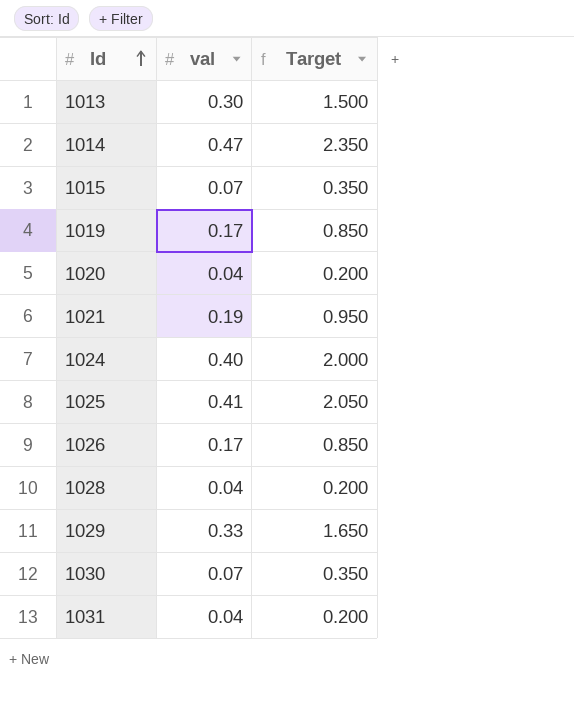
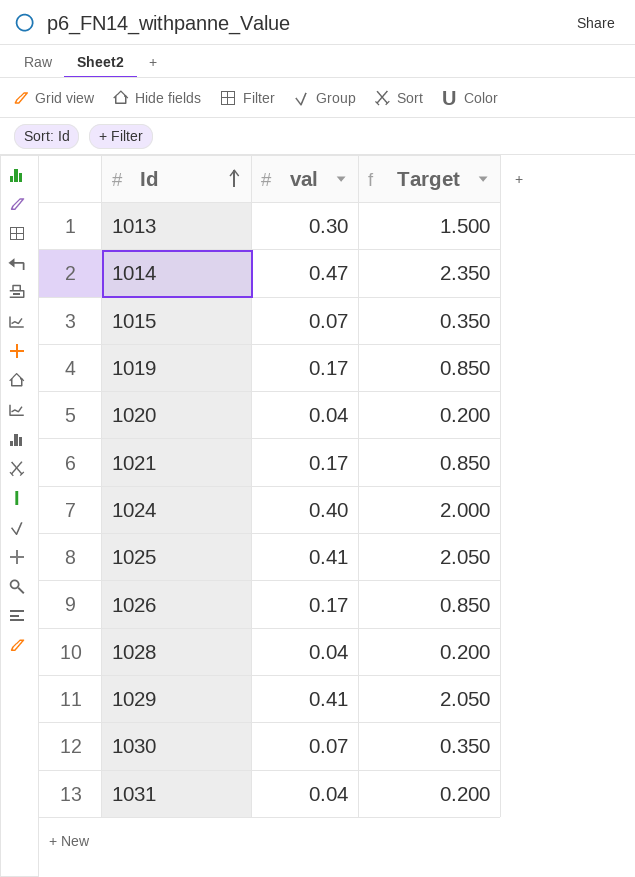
1021 | val: 0.19 -> 0.17
1021 | Target: 0.950 -> 0.850
1029 | val: 0.33 -> 0.41
1029 | Target: 1.650 -> 2.050

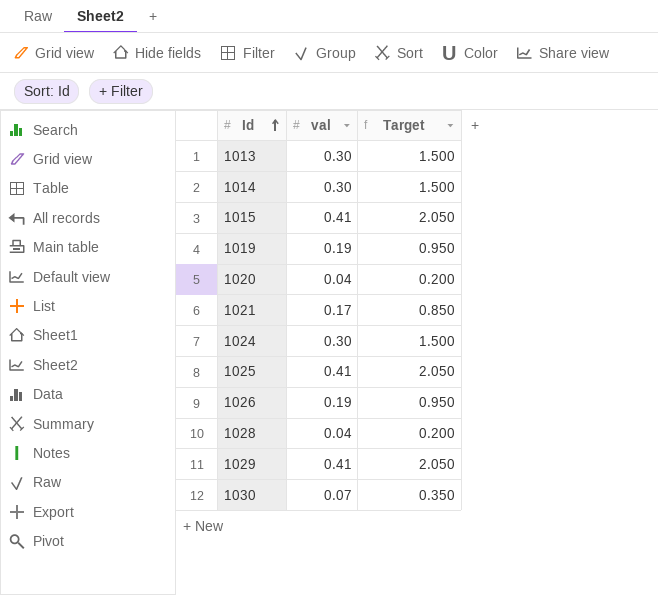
row 1031: 0.04 | 0.200 -> none
1014 | val: 0.47 -> 0.30
1014 | Target: 2.350 -> 1.500
1015 | val: 0.07 -> 0.41
1015 | Target: 0.350 -> 2.050
1019 | val: 0.17 -> 0.19
1019 | Target: 0.850 -> 0.950
1024 | val: 0.40 -> 0.30
1024 | Target: 2.000 -> 1.500
1026 | val: 0.17 -> 0.19
1026 | Target: 0.850 -> 0.950

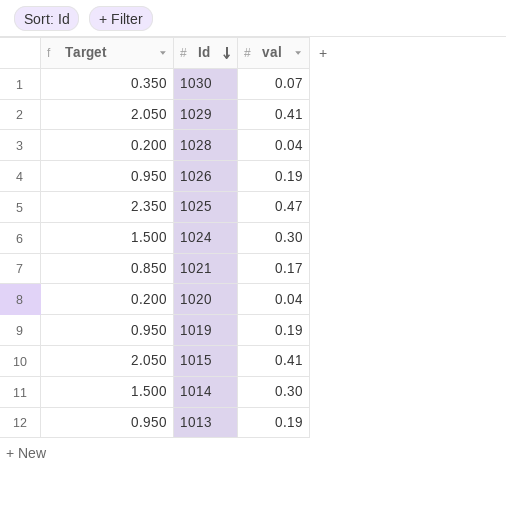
row order: Id ascending -> Id descending
column Target | position: 3 -> 1
1025 | Target: 2.050 -> 2.350
1025 | val: 0.41 -> 0.47
1013 | Target: 1.500 -> 0.950
1013 | val: 0.30 -> 0.19

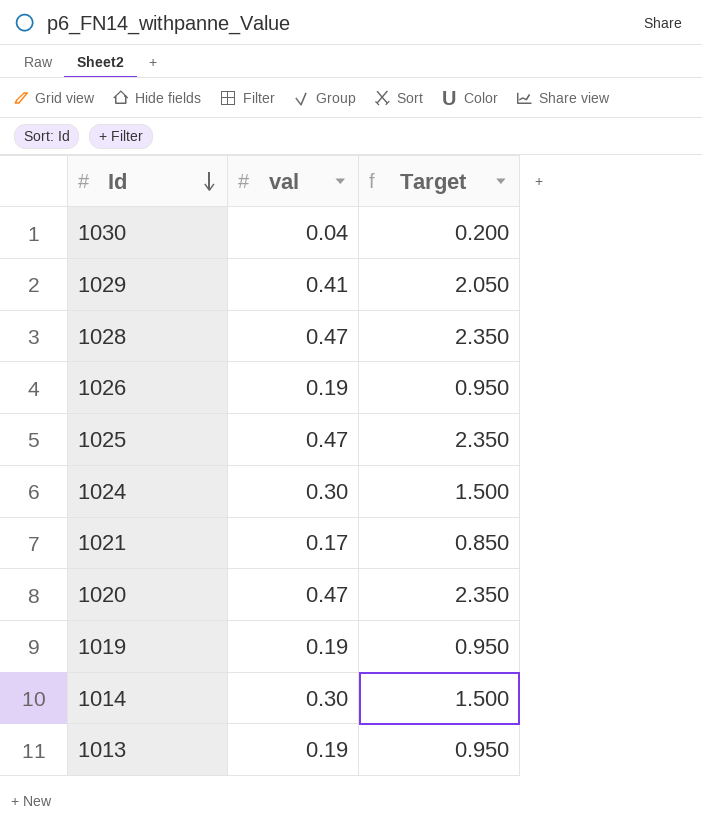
column Target | position: 1 -> 3
row 1015: 2.050 | 0.41 -> none
1030 | val: 0.07 -> 0.04
1030 | Target: 0.350 -> 0.200
1028 | val: 0.04 -> 0.47
1028 | Target: 0.200 -> 2.350
1020 | val: 0.04 -> 0.47
1020 | Target: 0.200 -> 2.350

